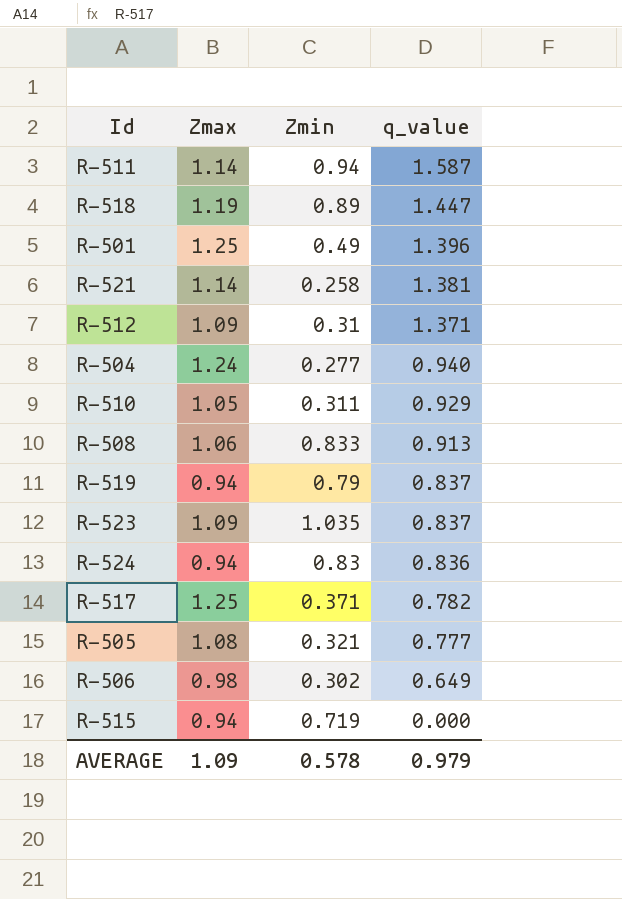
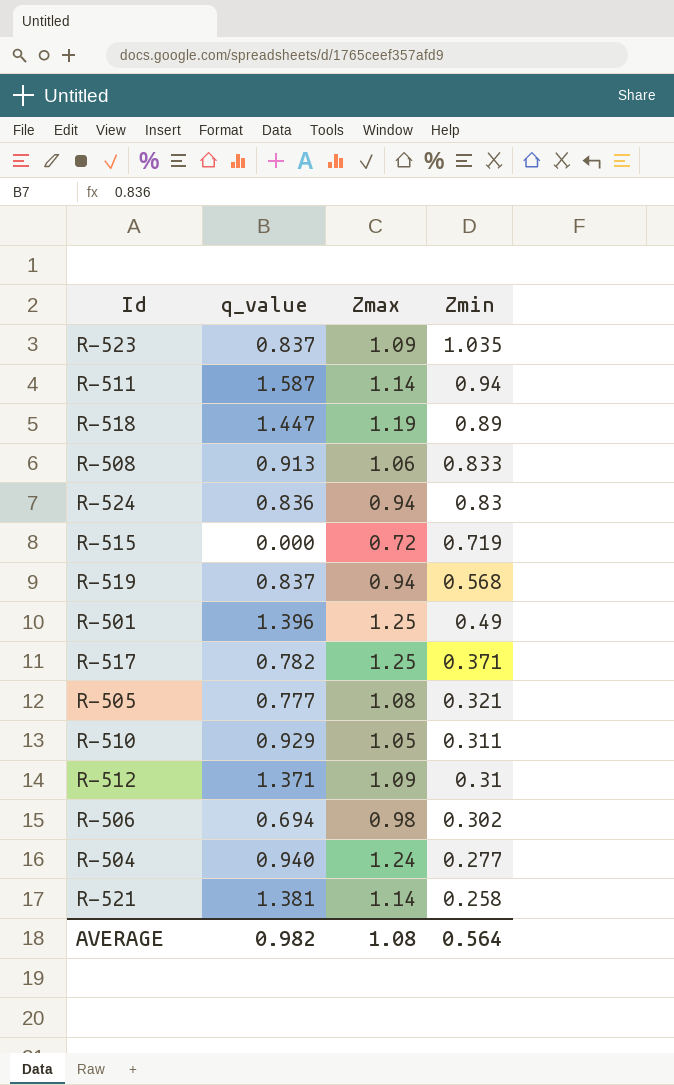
row order: q_value descending -> Zmin descending
column q_value | position: 4 -> 2
R-515 | Zmax: 0.94 -> 0.72
R-519 | Zmin: 0.79 -> 0.568
R-506 | q_value: 0.649 -> 0.694
AVERAGE | q_value: 0.979 -> 0.982
AVERAGE | Zmax: 1.09 -> 1.08
AVERAGE | Zmin: 0.578 -> 0.564

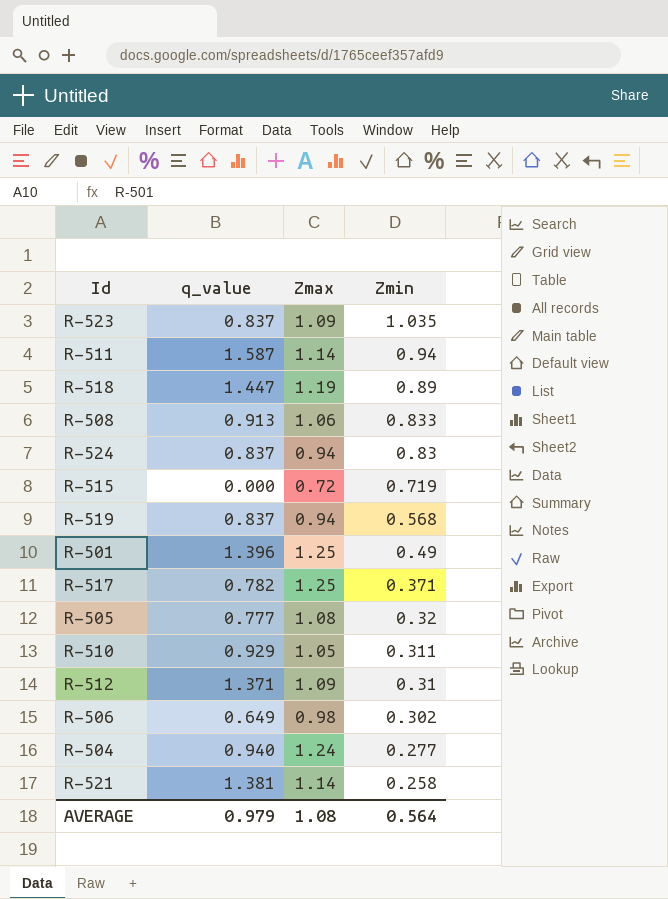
R-524 | q_value: 0.836 -> 0.837
R-505 | Zmin: 0.321 -> 0.32
R-506 | q_value: 0.694 -> 0.649
AVERAGE | q_value: 0.982 -> 0.979

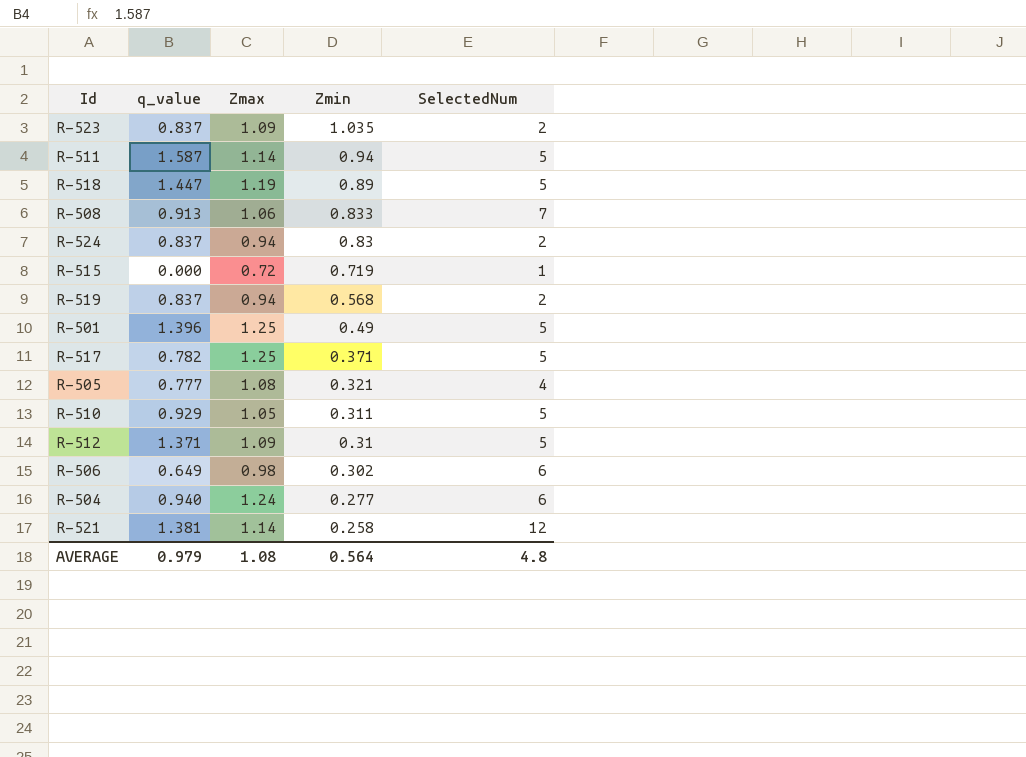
column SelectedNum | position: none -> 5
R-505 | Zmin: 0.32 -> 0.321

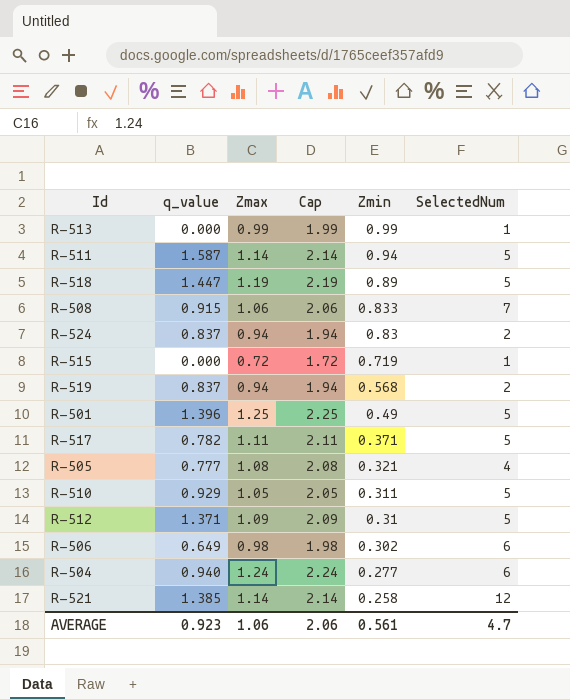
column Cap | formula: none -> [Zmax] + 1
row R-523: 0.837 | 1.09 | 1.035 | 2 -> none
row R-513: none -> 0.000 | 0.99 | 1.99 | 0.99 | 1
R-508 | q_value: 0.913 -> 0.915
R-517 | Zmax: 1.25 -> 1.11
R-521 | q_value: 1.381 -> 1.385
AVERAGE | q_value: 0.979 -> 0.923
AVERAGE | Zmax: 1.08 -> 1.06
AVERAGE | Zmin: 0.564 -> 0.561
AVERAGE | SelectedNum: 4.8 -> 4.7

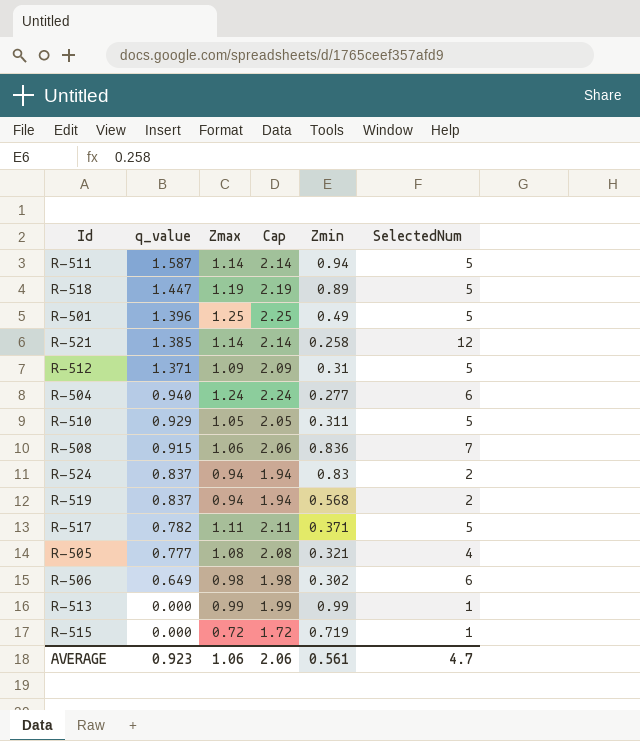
row order: Zmin descending -> q_value descending
R-508 | Zmin: 0.833 -> 0.836

